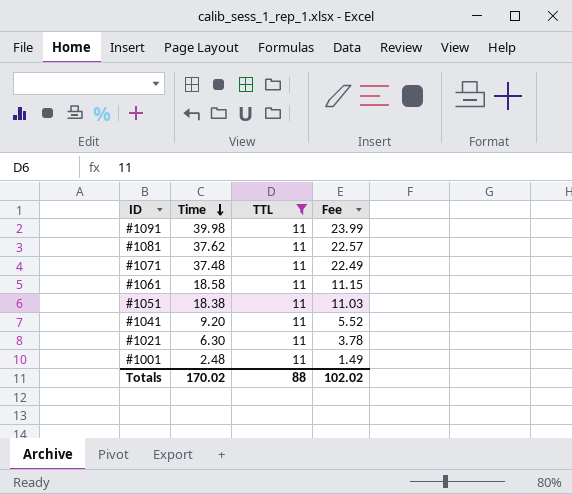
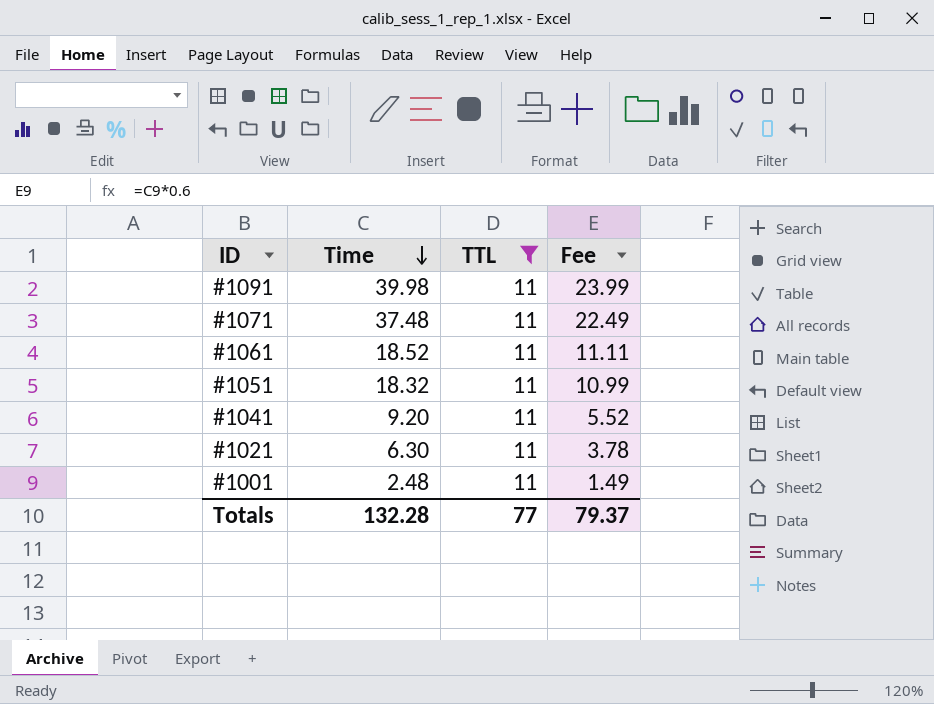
row #1081: 37.62 | 11 | 22.57 -> none
#1061 | Time: 18.58 -> 18.52
#1061 | Fee: 11.15 -> 11.11
#1051 | Time: 18.38 -> 18.32
#1051 | Fee: 11.03 -> 10.99
Totals | Time: 170.02 -> 132.28
Totals | TTL: 88 -> 77
Totals | Fee: 102.02 -> 79.37

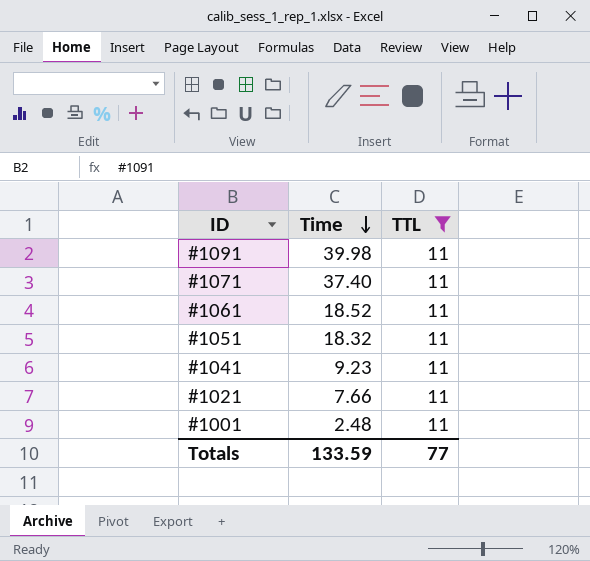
column Fee | formula: [Time] * 0.6 -> none
#1071 | Time: 37.48 -> 37.40
#1041 | Time: 9.20 -> 9.23
#1021 | Time: 6.30 -> 7.66
Totals | Time: 132.28 -> 133.59

